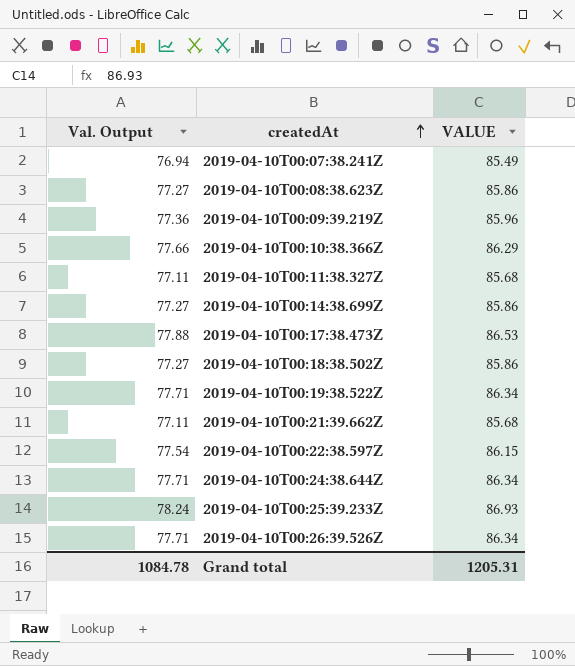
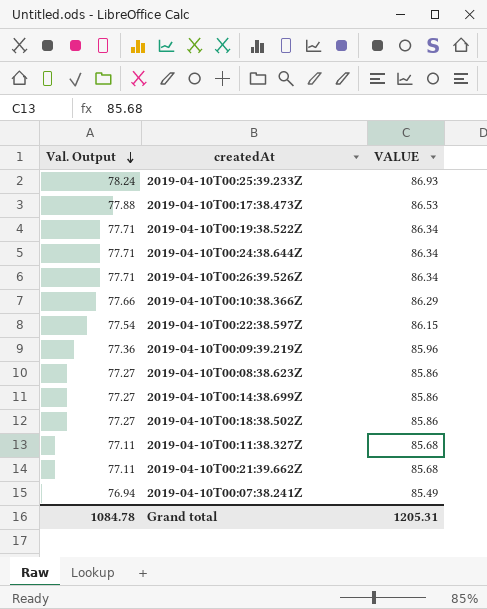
row order: createdAt ascending -> Val. Output descending

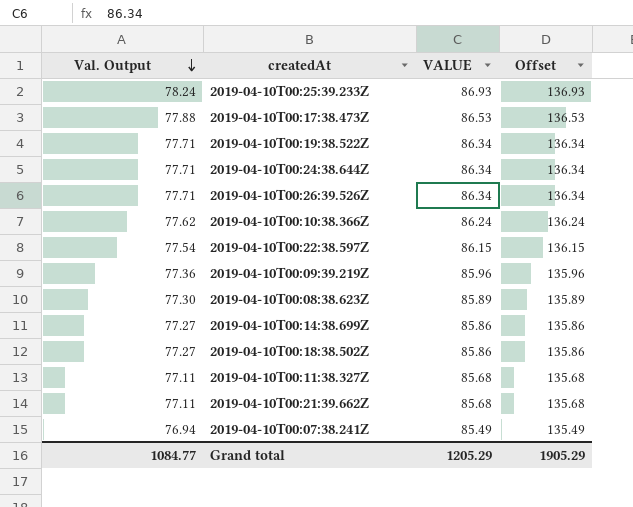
column Offset | formula: none -> [VALUE] + 50
2019-04-10T00:10:38.366Z | Val. Output: 77.66 -> 77.62
2019-04-10T00:10:38.366Z | VALUE: 86.29 -> 86.24
2019-04-10T00:08:38.623Z | Val. Output: 77.27 -> 77.30
2019-04-10T00:08:38.623Z | VALUE: 85.86 -> 85.89
Grand total | Val. Output: 1084.78 -> 1084.77
Grand total | VALUE: 1205.31 -> 1205.29

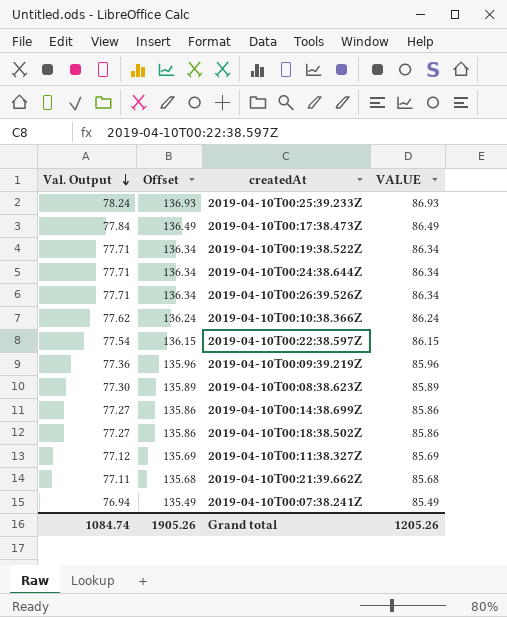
column Offset | position: 4 -> 2
2019-04-10T00:17:38.473Z | Val. Output: 77.88 -> 77.84
2019-04-10T00:17:38.473Z | Offset: 136.53 -> 136.49
2019-04-10T00:17:38.473Z | VALUE: 86.53 -> 86.49
2019-04-10T00:11:38.327Z | Val. Output: 77.11 -> 77.12
2019-04-10T00:11:38.327Z | Offset: 135.68 -> 135.69
2019-04-10T00:11:38.327Z | VALUE: 85.68 -> 85.69
Grand total | Val. Output: 1084.77 -> 1084.74
Grand total | Offset: 1905.29 -> 1905.26
Grand total | VALUE: 1205.29 -> 1205.26

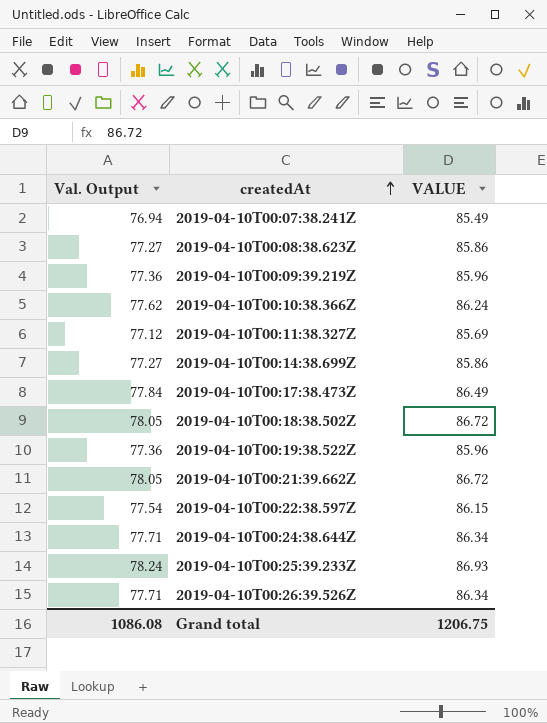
row order: Val. Output descending -> createdAt ascending
column Offset | formula: [VALUE] + 50 -> none
2019-04-10T00:08:38.623Z | Val. Output: 77.30 -> 77.27
2019-04-10T00:08:38.623Z | VALUE: 85.89 -> 85.86
2019-04-10T00:18:38.502Z | Val. Output: 77.27 -> 78.05
2019-04-10T00:18:38.502Z | VALUE: 85.86 -> 86.72
2019-04-10T00:19:38.522Z | Val. Output: 77.71 -> 77.36
2019-04-10T00:19:38.522Z | VALUE: 86.34 -> 85.96
2019-04-10T00:21:39.662Z | Val. Output: 77.11 -> 78.05
2019-04-10T00:21:39.662Z | VALUE: 85.68 -> 86.72
Grand total | Val. Output: 1084.74 -> 1086.08
Grand total | VALUE: 1205.26 -> 1206.75

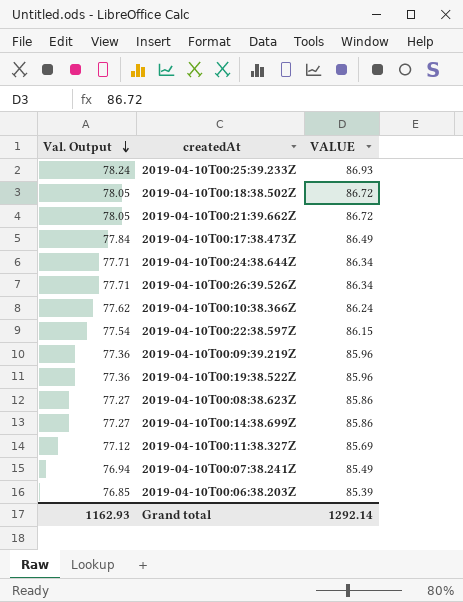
row order: createdAt ascending -> Val. Output descending
row 2019-04-10T00:06:38.203Z: none -> 76.85 | 85.39
Grand total | Val. Output: 1086.08 -> 1162.93
Grand total | VALUE: 1206.75 -> 1292.14

